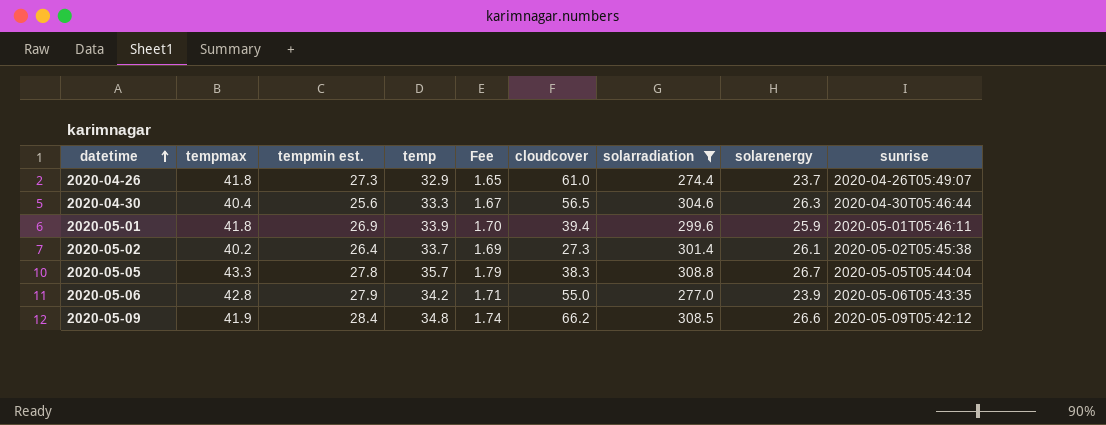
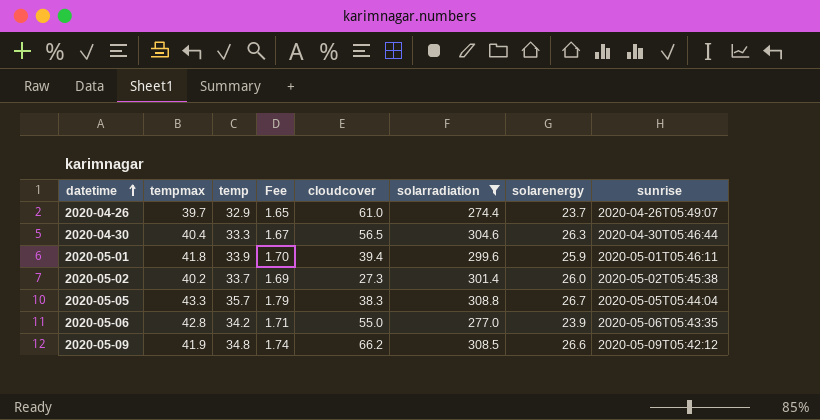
column tempmin est. | position: 3 -> none
2020-04-26 | tempmax: 41.8 -> 39.7
2020-05-02 | solarenergy: 26.1 -> 26.0

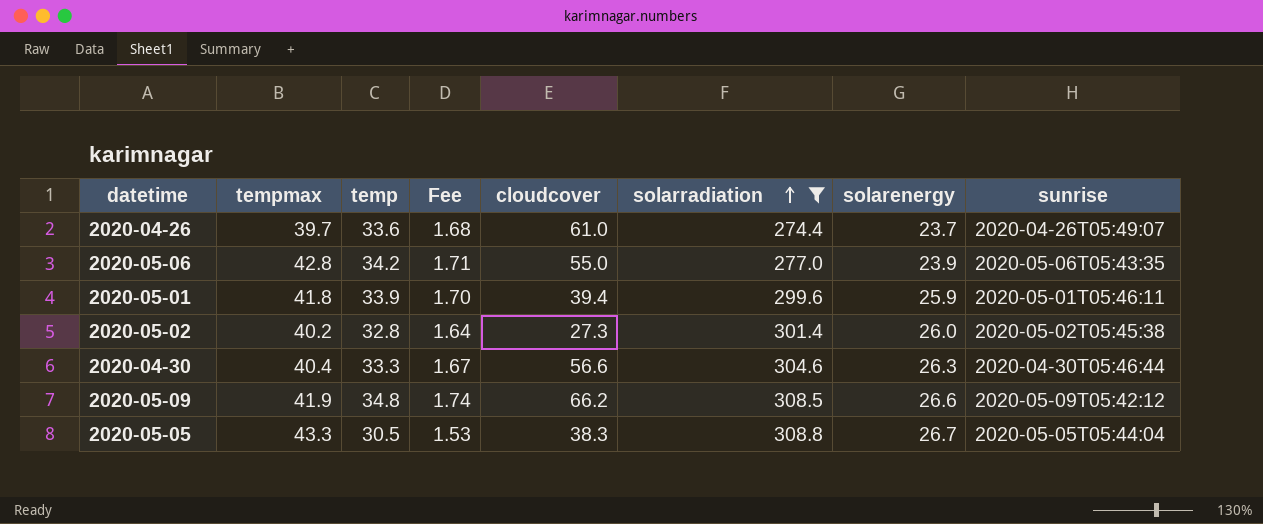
row order: datetime ascending -> solarradiation ascending
2020-04-26 | temp: 32.9 -> 33.6
2020-04-26 | Fee: 1.65 -> 1.68
2020-05-02 | temp: 33.7 -> 32.8
2020-05-02 | Fee: 1.69 -> 1.64
2020-04-30 | cloudcover: 56.5 -> 56.6
2020-05-05 | temp: 35.7 -> 30.5
2020-05-05 | Fee: 1.79 -> 1.53

